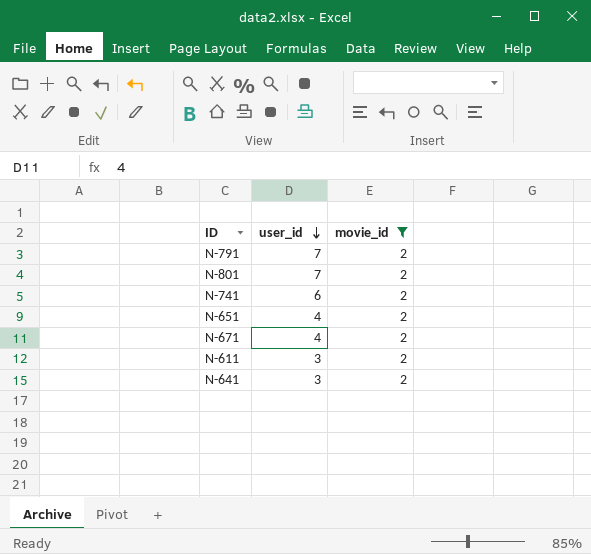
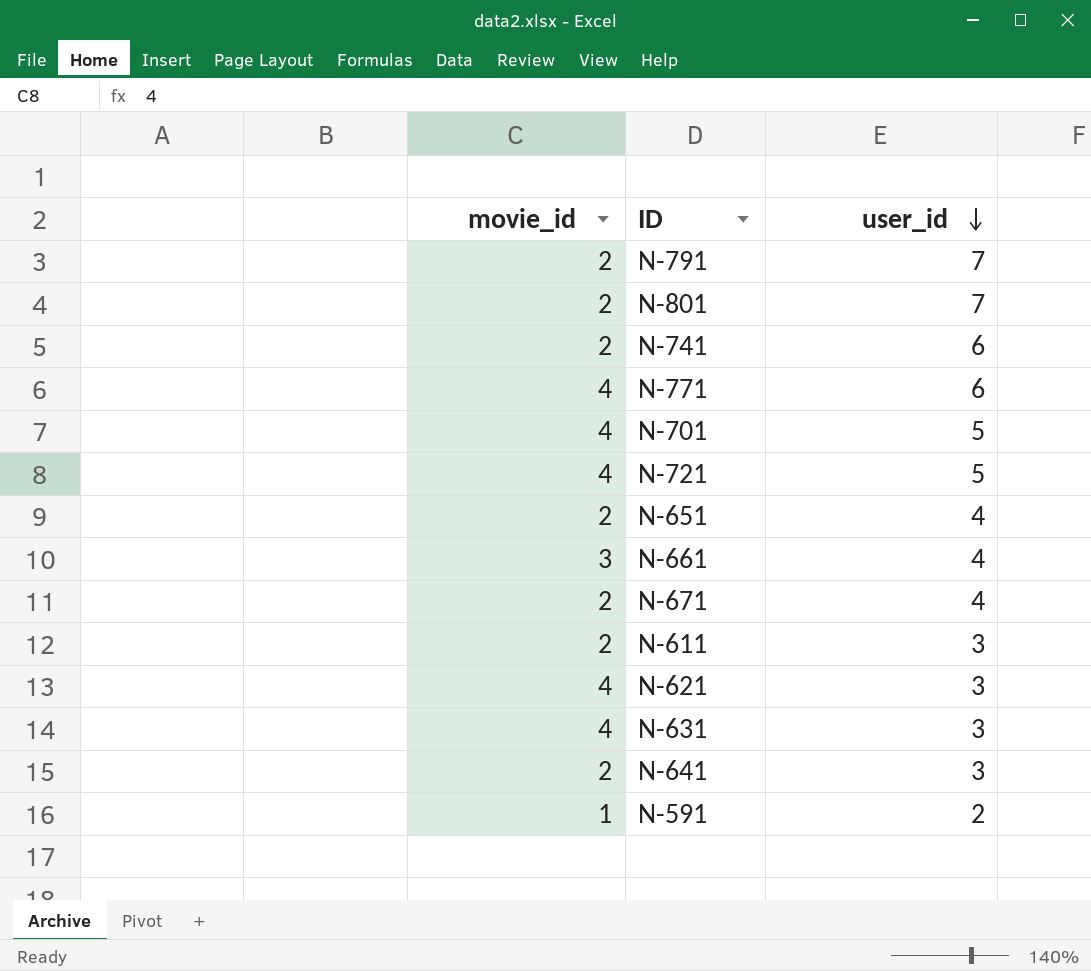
filter: movie_id = 2 -> none
column movie_id | position: 3 -> 1

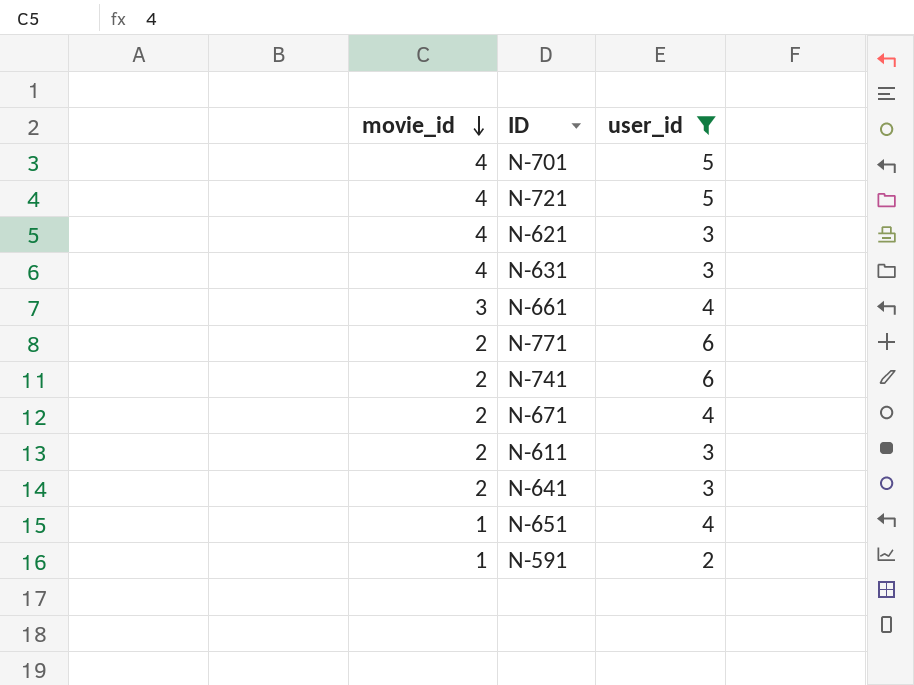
filter: none -> user_id != 7
row order: user_id descending -> movie_id descending
N-771 | movie_id: 4 -> 2
N-651 | movie_id: 2 -> 1

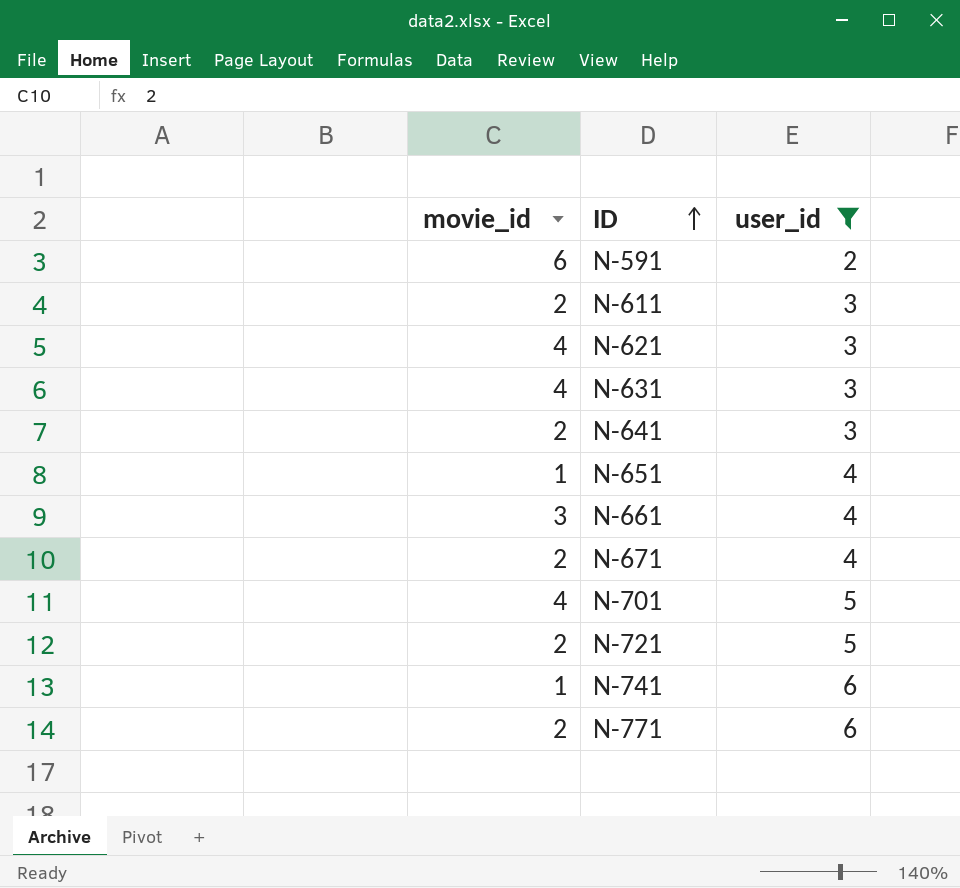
row order: movie_id descending -> ID ascending
N-591 | movie_id: 1 -> 6
N-721 | movie_id: 4 -> 2
N-741 | movie_id: 2 -> 1

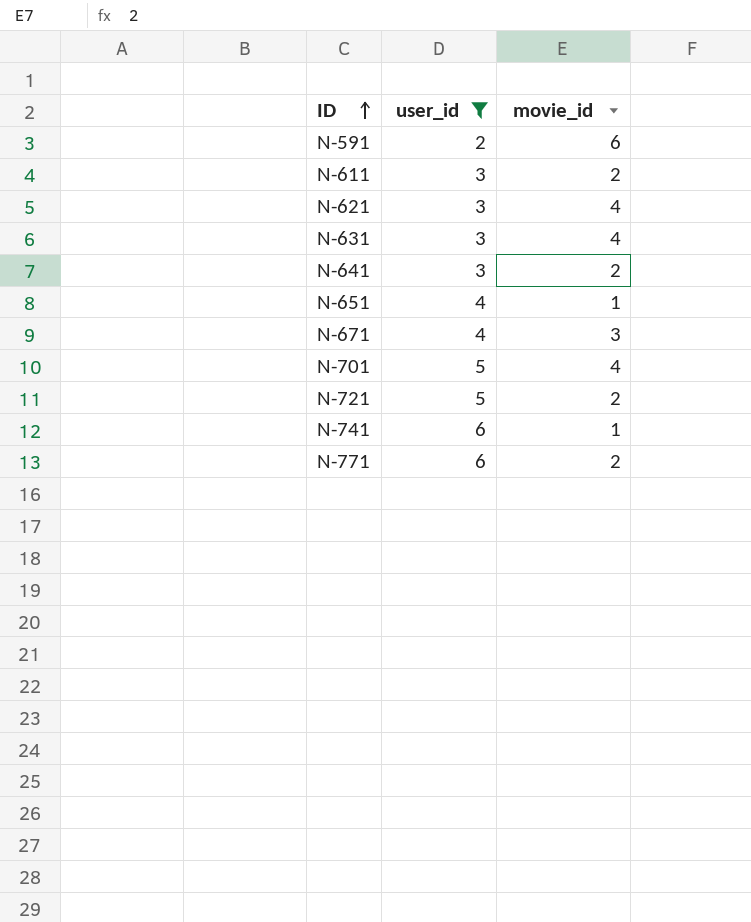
column movie_id | position: 1 -> 3
row N-661: 3 | 4 -> none
N-671 | movie_id: 2 -> 3

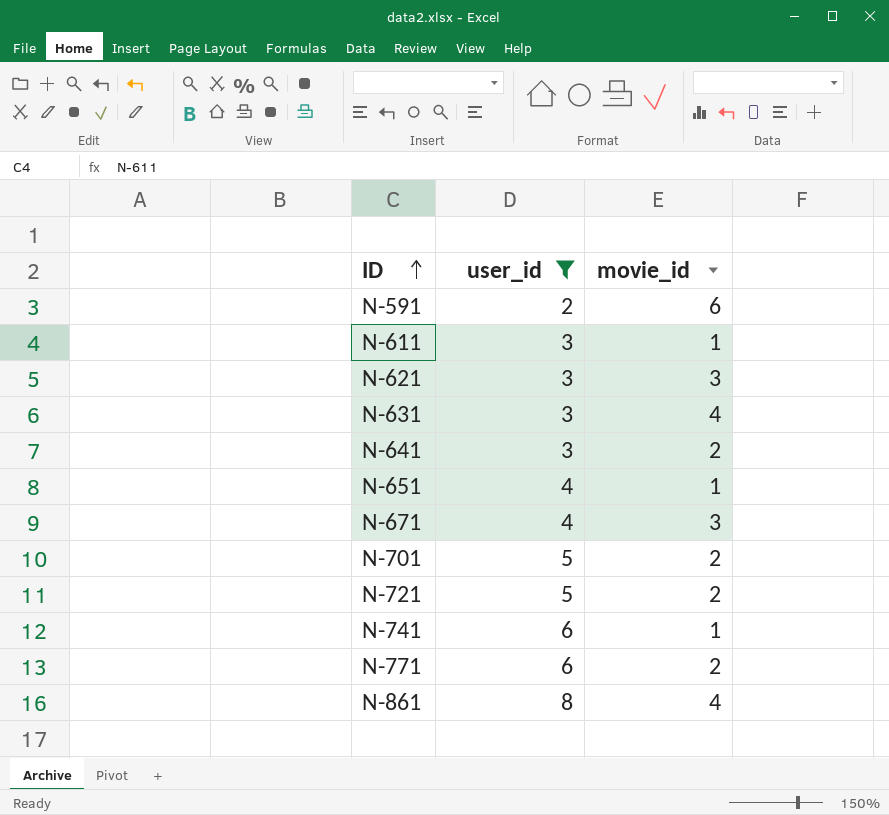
N-611 | movie_id: 2 -> 1
N-621 | movie_id: 4 -> 3
N-701 | movie_id: 4 -> 2
row N-861: none -> 8 | 4

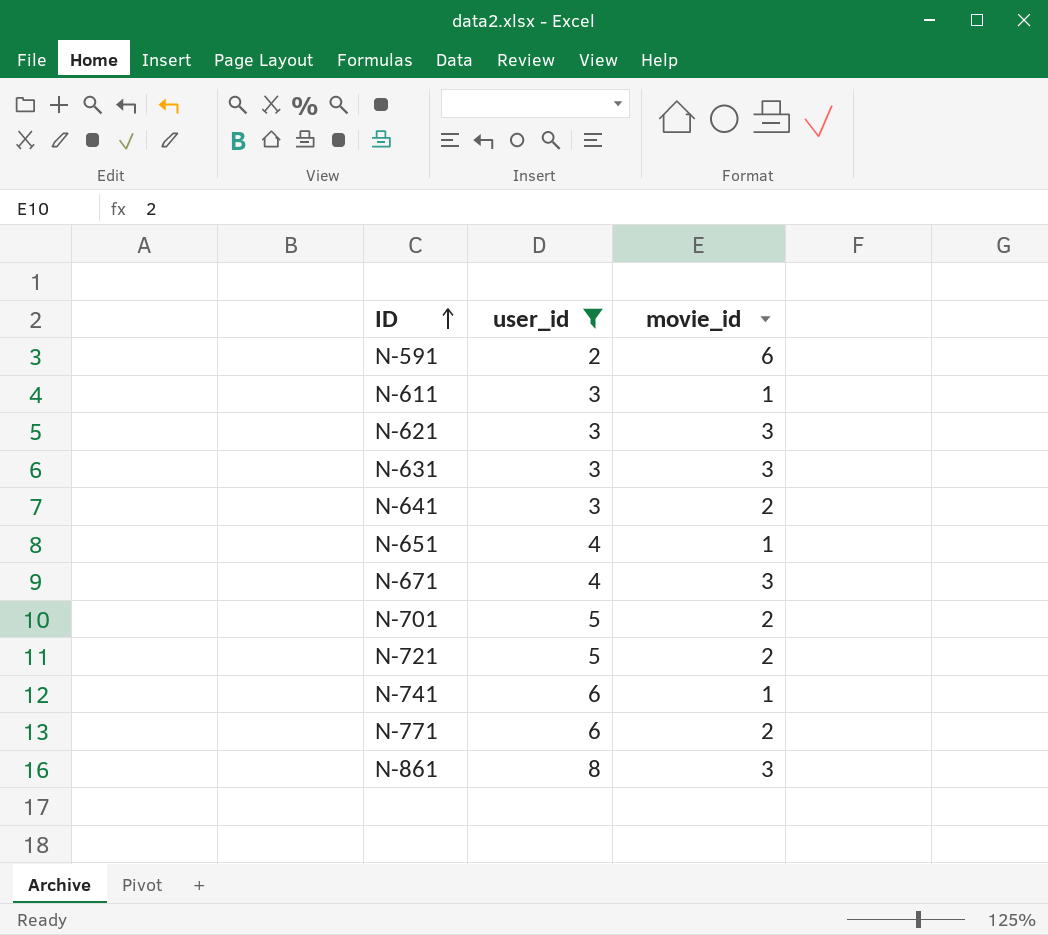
N-631 | movie_id: 4 -> 3
N-861 | movie_id: 4 -> 3

